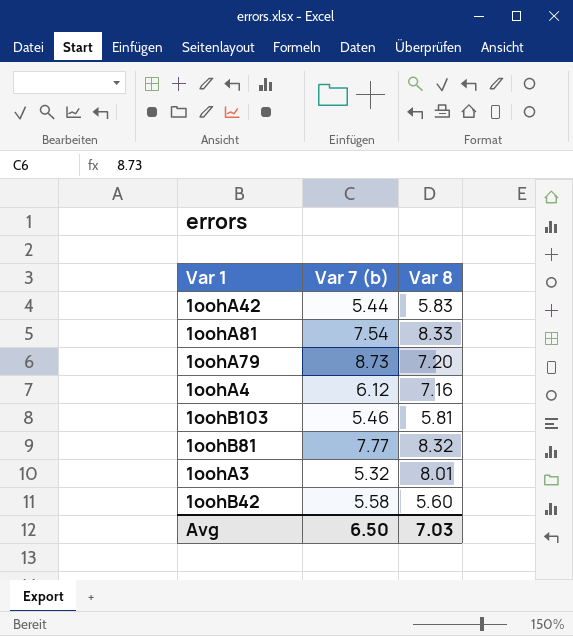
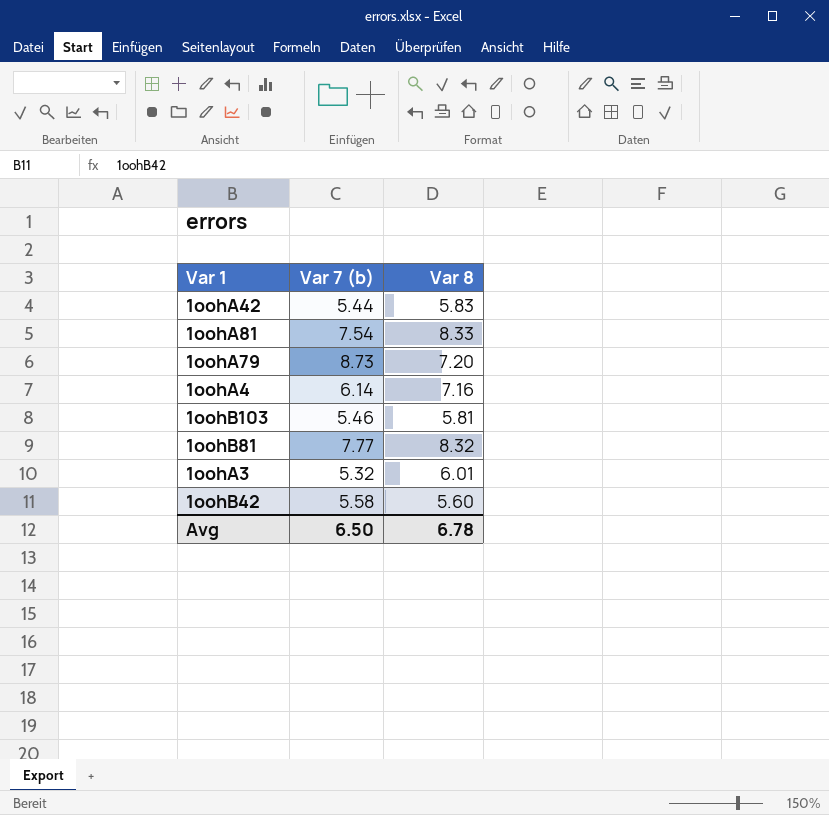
1oohA4 | Var 7 (b): 6.12 -> 6.14
1oohA3 | Var 8: 8.01 -> 6.01
Avg | Var 8: 7.03 -> 6.78

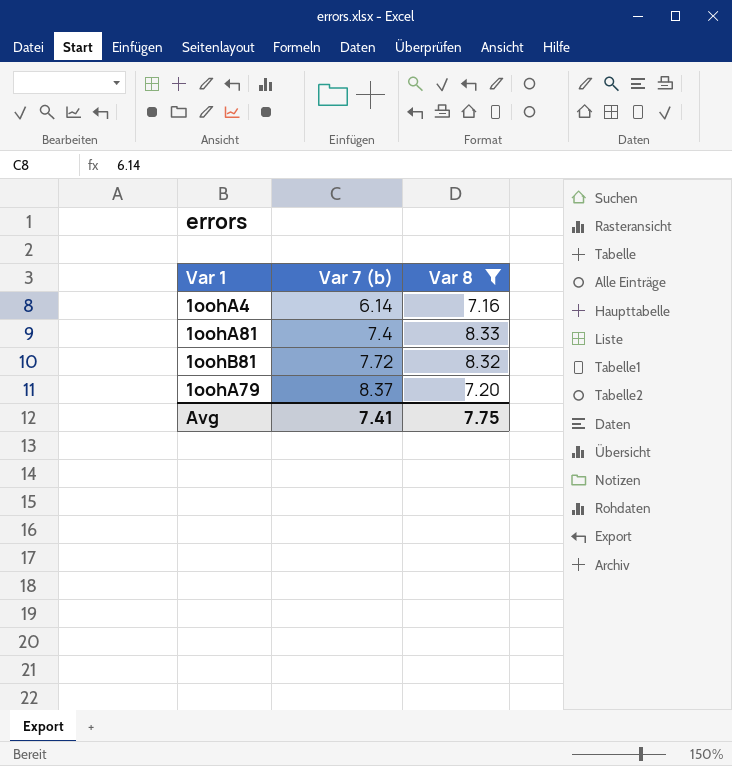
filter: none -> Var 8 >= 7.16
row order: none -> Var 7 (b) ascending
1oohA81 | Var 7 (b): 7.54 -> 7.4
1oohB81 | Var 7 (b): 7.77 -> 7.72
1oohA79 | Var 7 (b): 8.73 -> 8.37
Avg | Var 7 (b): 6.50 -> 7.41
Avg | Var 8: 6.78 -> 7.75

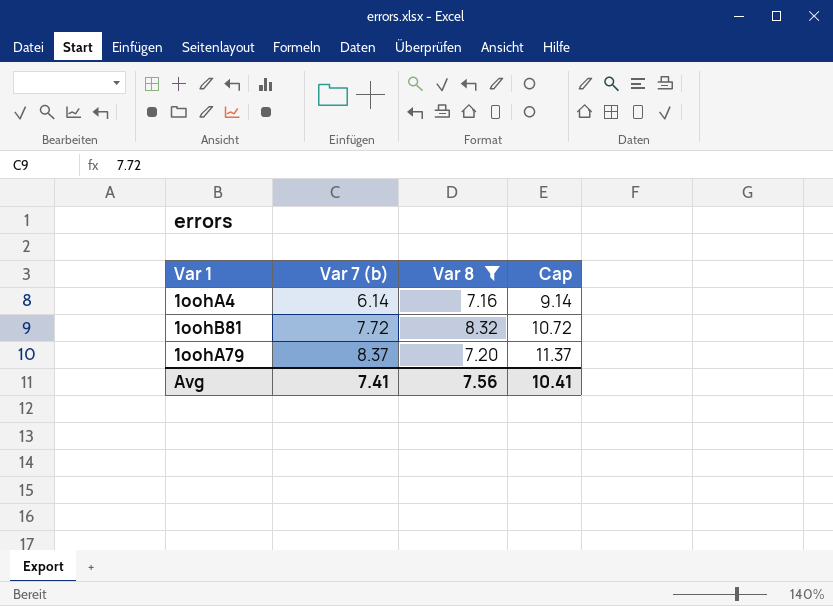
column Cap | formula: none -> [Var 7 (b)] + 3
row 1oohA81: 7.4 | 8.33 -> none
Avg | Var 8: 7.75 -> 7.56

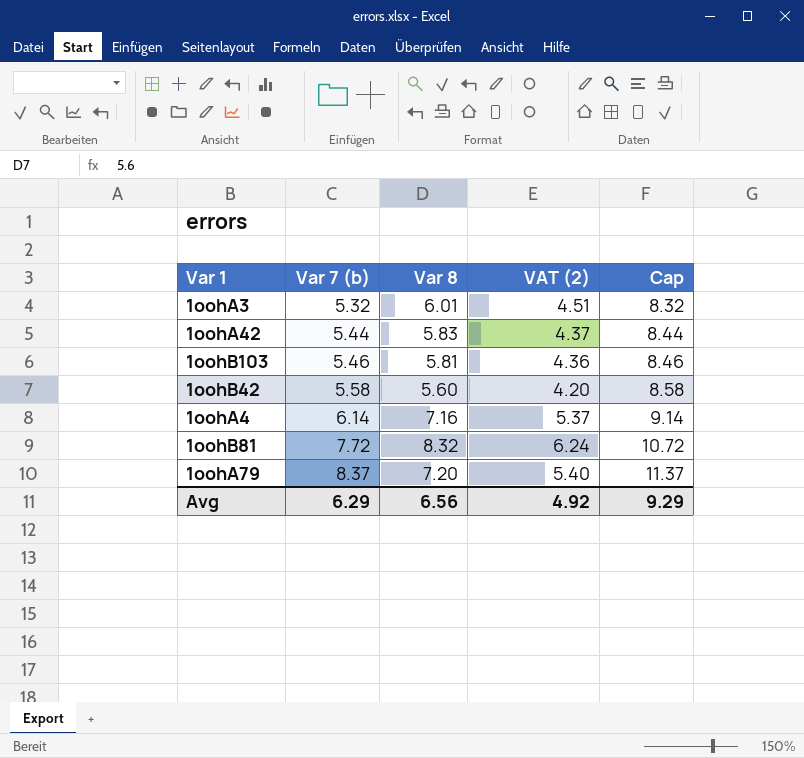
filter: Var 8 >= 7.16 -> none
column VAT (2) | formula: none -> [Var 8] * 0.75
Avg | Var 7 (b): 7.41 -> 6.29
Avg | Var 8: 7.56 -> 6.56
Avg | Cap: 10.41 -> 9.29

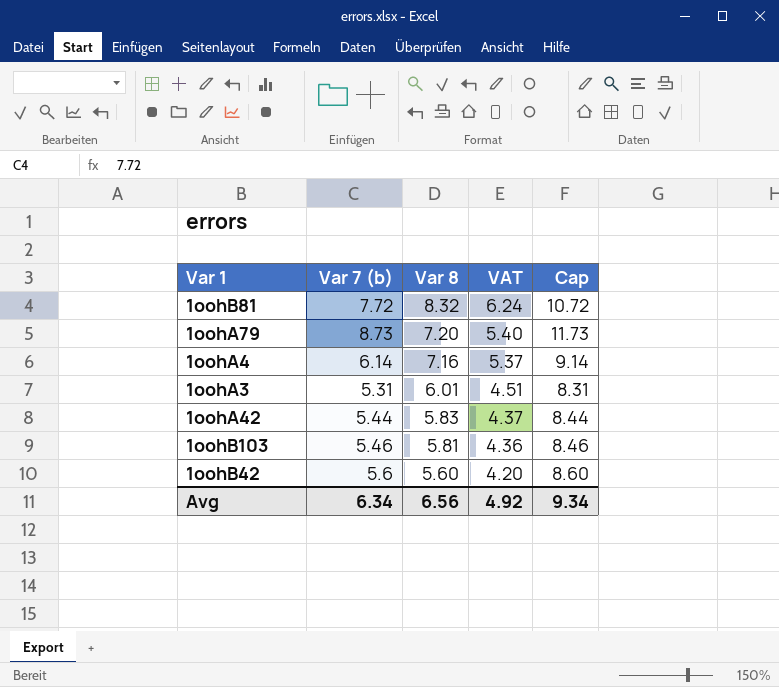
row order: Var 7 (b) ascending -> Var 8 descending
column name: VAT (2) -> VAT
1oohA79 | Var 7 (b): 8.37 -> 8.73
1oohA79 | Cap: 11.37 -> 11.73
1oohA3 | Var 7 (b): 5.32 -> 5.31
1oohA3 | Cap: 8.32 -> 8.31
1oohB42 | Var 7 (b): 5.58 -> 5.6
1oohB42 | Cap: 8.58 -> 8.60
Avg | Var 7 (b): 6.29 -> 6.34
Avg | Cap: 9.29 -> 9.34

